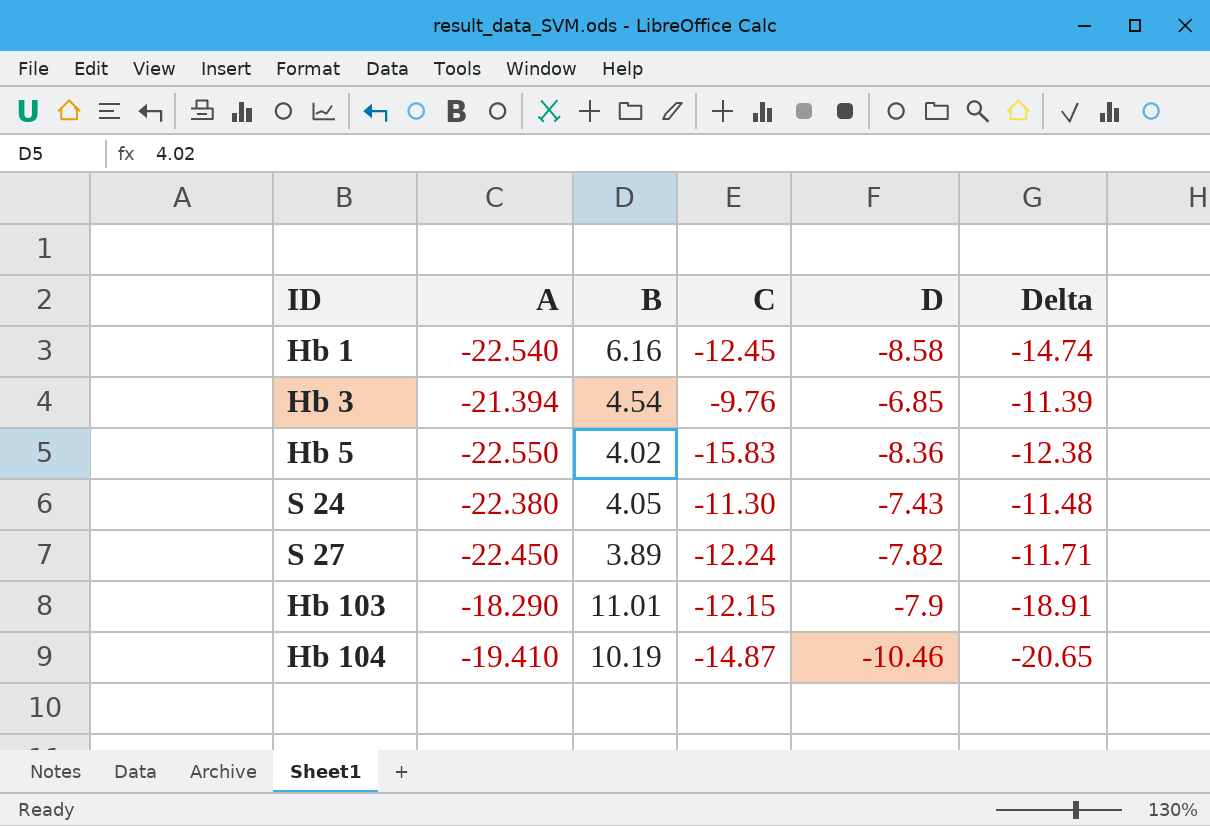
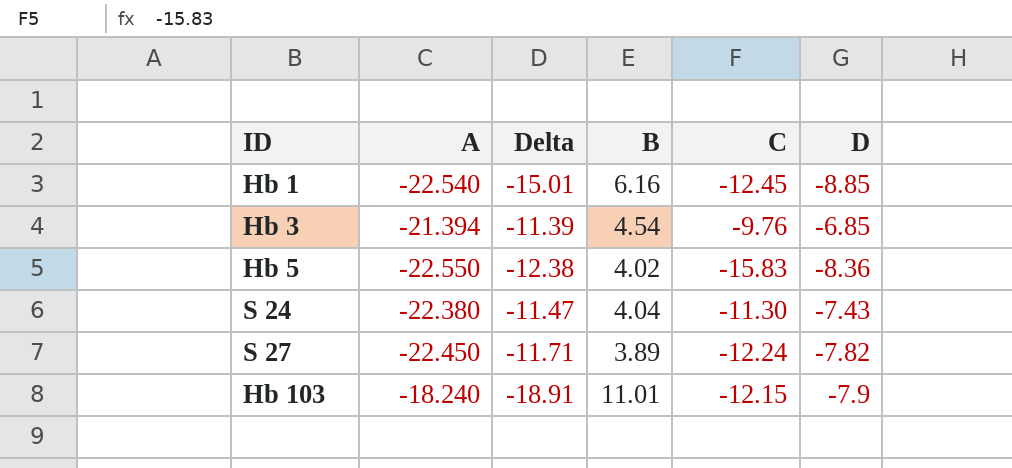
column Delta | position: 6 -> 3
row Hb 104: -19.410 | 10.19 | -14.87 | -10.46 | -20.65 -> none
Hb 1 | Delta: -14.74 -> -15.01
Hb 1 | D: -8.58 -> -8.85
S 24 | Delta: -11.48 -> -11.47
S 24 | B: 4.05 -> 4.04
Hb 103 | A: -18.290 -> -18.240

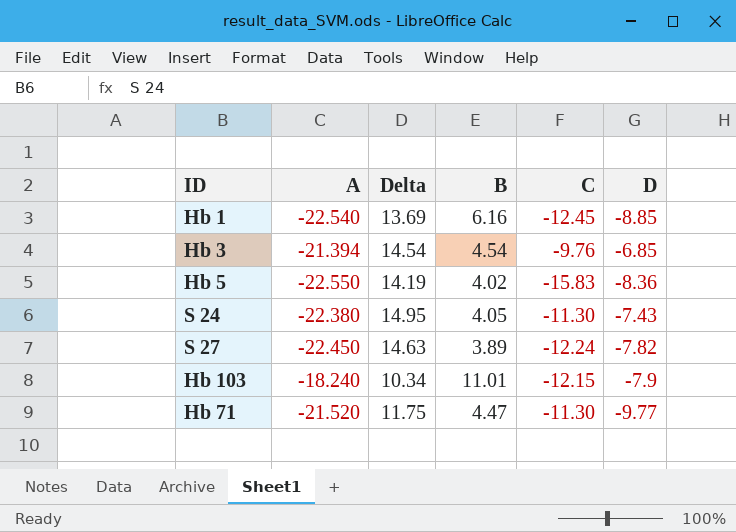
column Delta | formula: [D] - [B] -> [D] - [A]
S 24 | B: 4.04 -> 4.05
row Hb 71: none -> -21.520 | 11.75 | 4.47 | -11.30 | -9.77

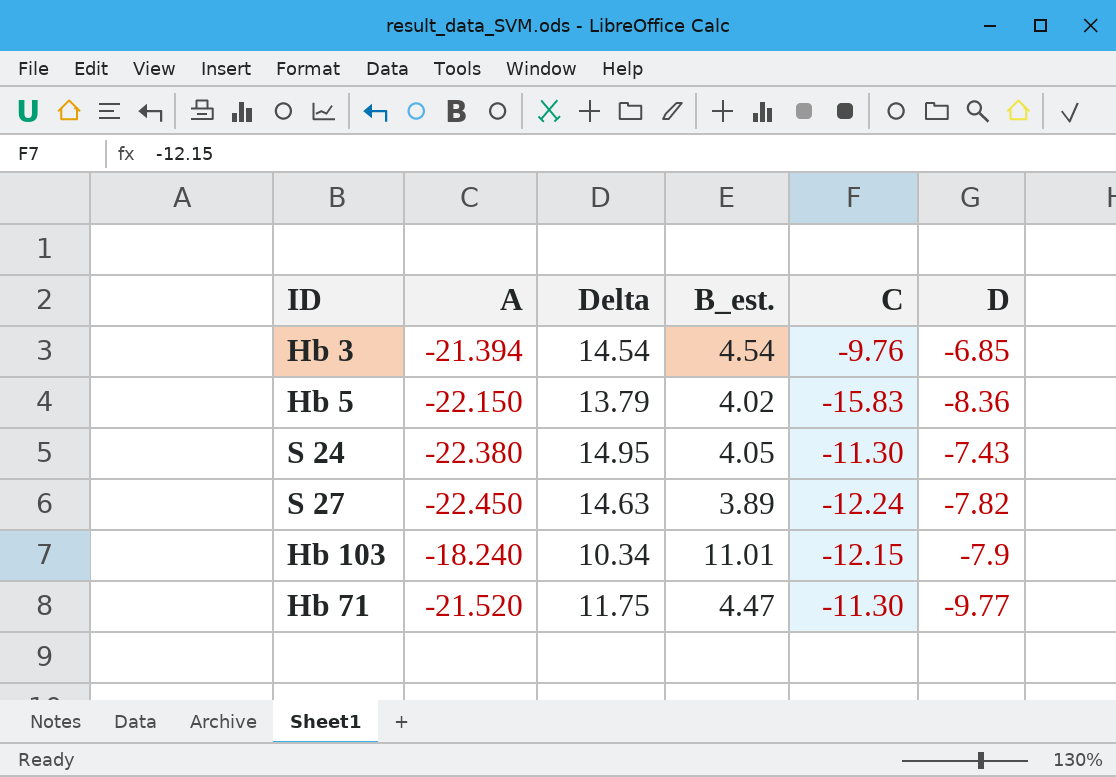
column name: B -> B_est.
row Hb 1: -22.540 | 13.69 | 6.16 | -12.45 | -8.85 -> none
Hb 5 | A: -22.550 -> -22.150
Hb 5 | Delta: 14.19 -> 13.79

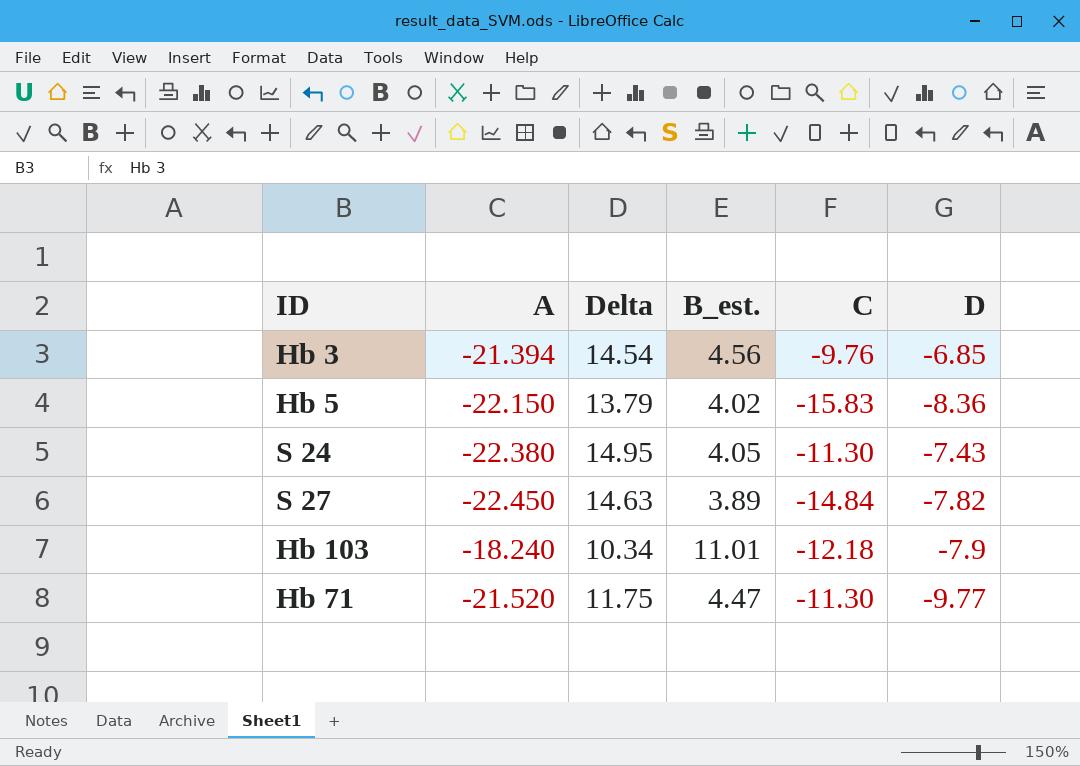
Hb 3 | B_est.: 4.54 -> 4.56
S 27 | C: -12.24 -> -14.84
Hb 103 | C: -12.15 -> -12.18

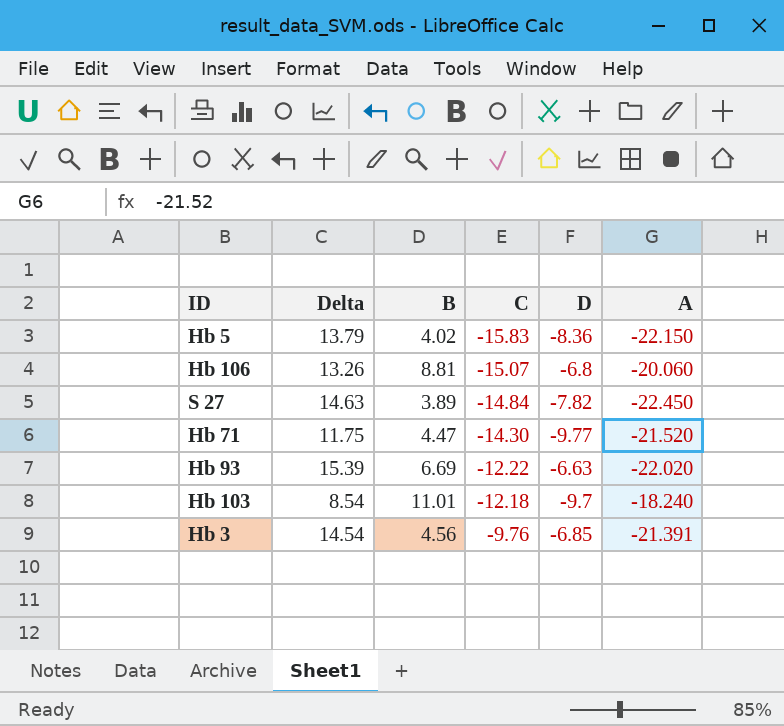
row order: none -> C ascending
column name: B_est. -> B
column A | position: 2 -> 6
row S 24: -22.380 | 14.95 | 4.05 | -11.30 | -7.43 -> none
row Hb 106: none -> 13.26 | 8.81 | -15.07 | -6.8 | -20.060
Hb 71 | C: -11.30 -> -14.30
row Hb 93: none -> 15.39 | 6.69 | -12.22 | -6.63 | -22.020
Hb 103 | Delta: 10.34 -> 8.54
Hb 103 | D: -7.9 -> -9.7
Hb 3 | A: -21.394 -> -21.391

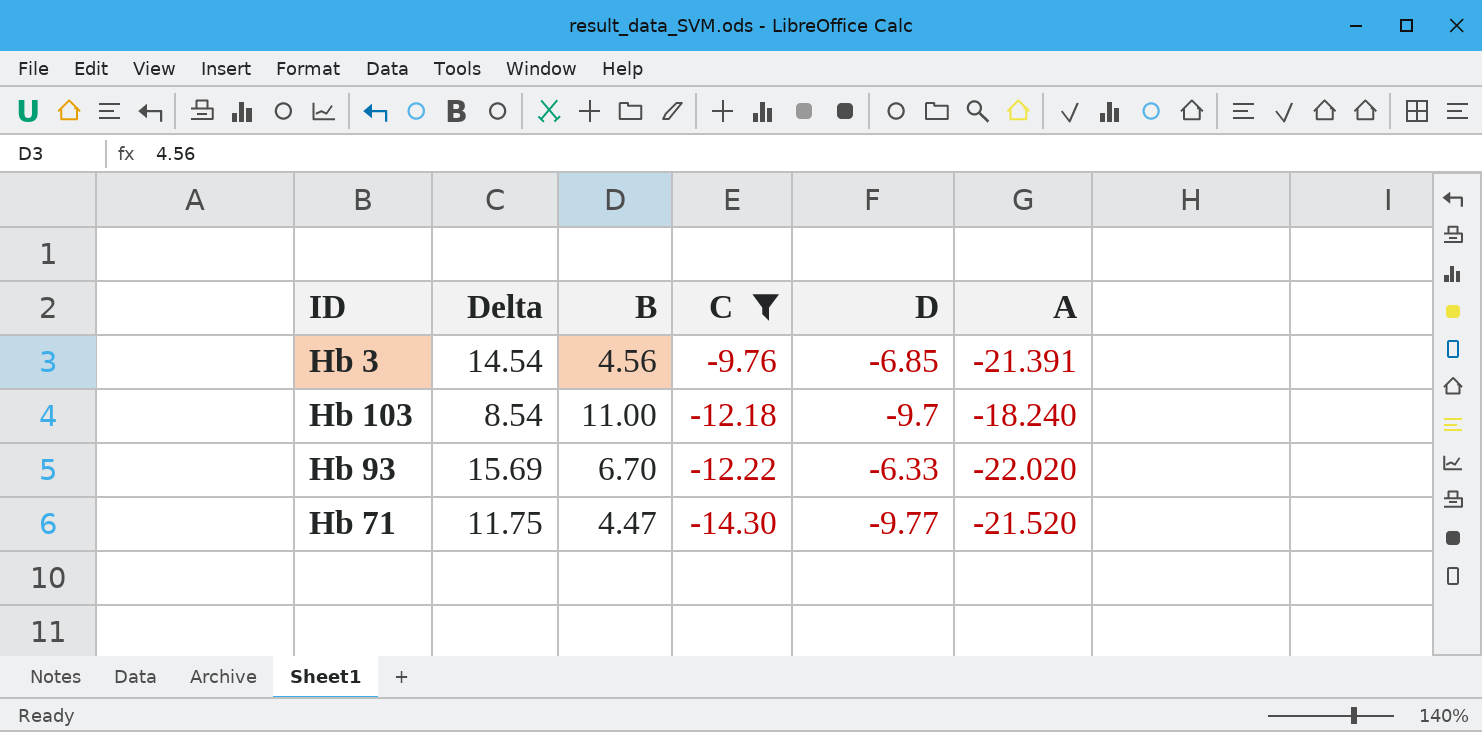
filter: none -> C >= -14.30
row order: C ascending -> C descending
Hb 103 | B: 11.01 -> 11.00
Hb 93 | Delta: 15.39 -> 15.69
Hb 93 | B: 6.69 -> 6.70
Hb 93 | D: -6.63 -> -6.33

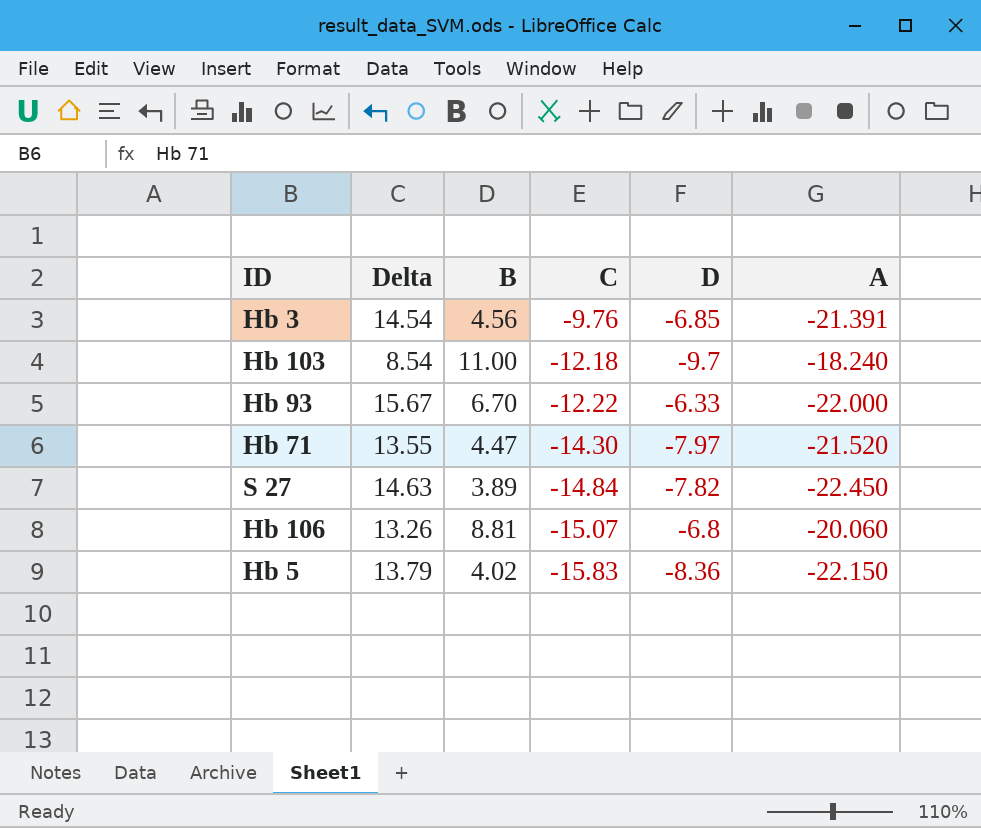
filter: C >= -14.30 -> none
Hb 93 | Delta: 15.69 -> 15.67
Hb 93 | A: -22.020 -> -22.000
Hb 71 | Delta: 11.75 -> 13.55
Hb 71 | D: -9.77 -> -7.97

